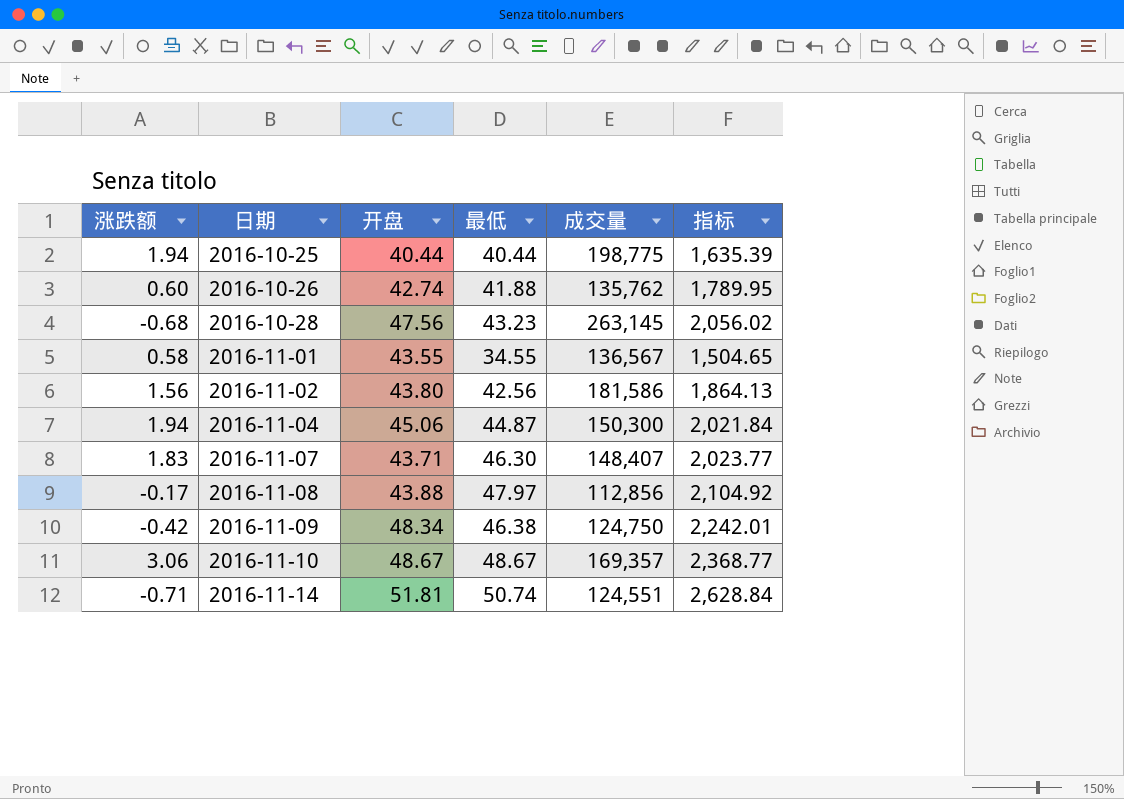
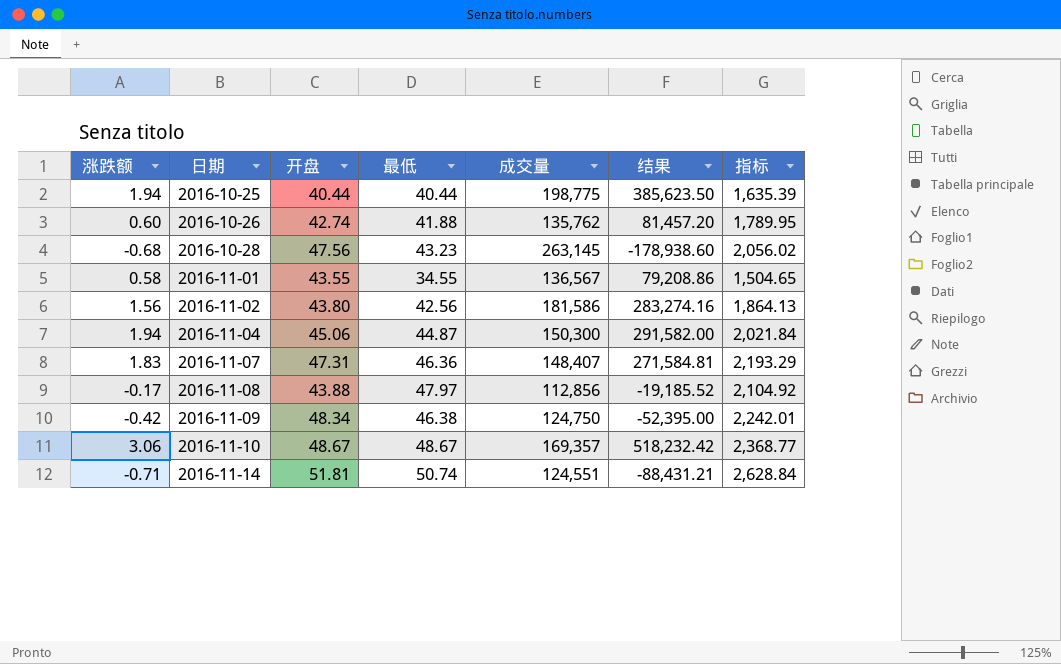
column 结果 | formula: none -> [涨跌额] * [成交量]
2016-11-07 | 开盘: 43.71 -> 47.31
2016-11-07 | 最低: 46.30 -> 46.36
2016-11-07 | 指标: 2,023.77 -> 2,193.29

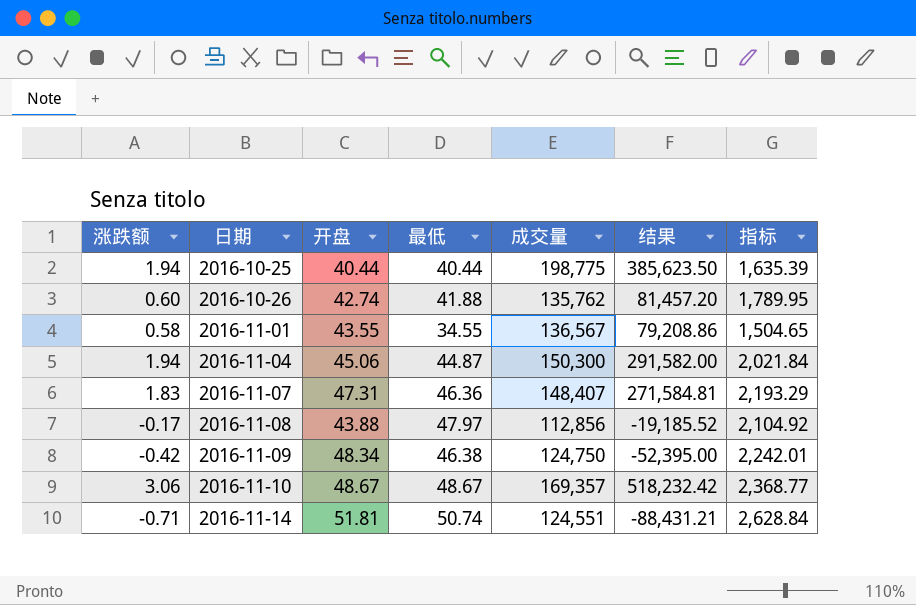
row 2016-10-28: -0.68 | 47.56 | 43.23 | 263,145 | -178,938.60 | 2,056.02 -> none
row 2016-11-02: 1.56 | 43.80 | 42.56 | 181,586 | 283,274.16 | 1,864.13 -> none

